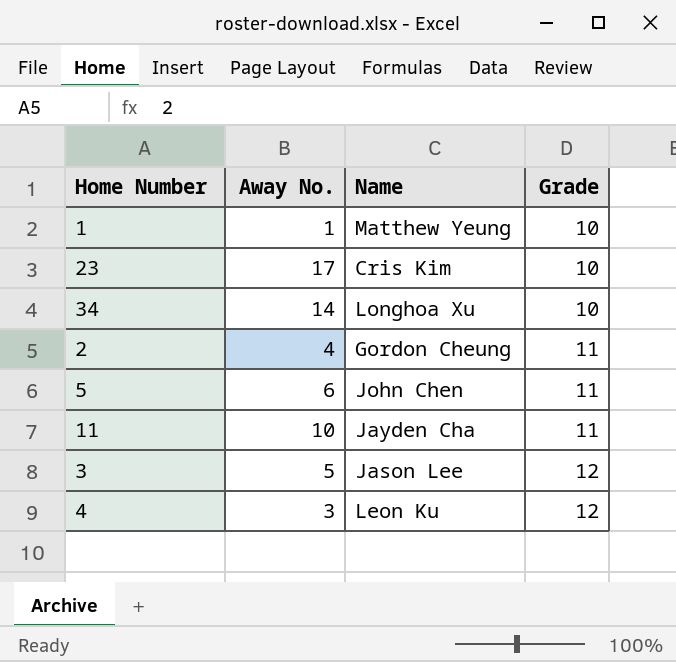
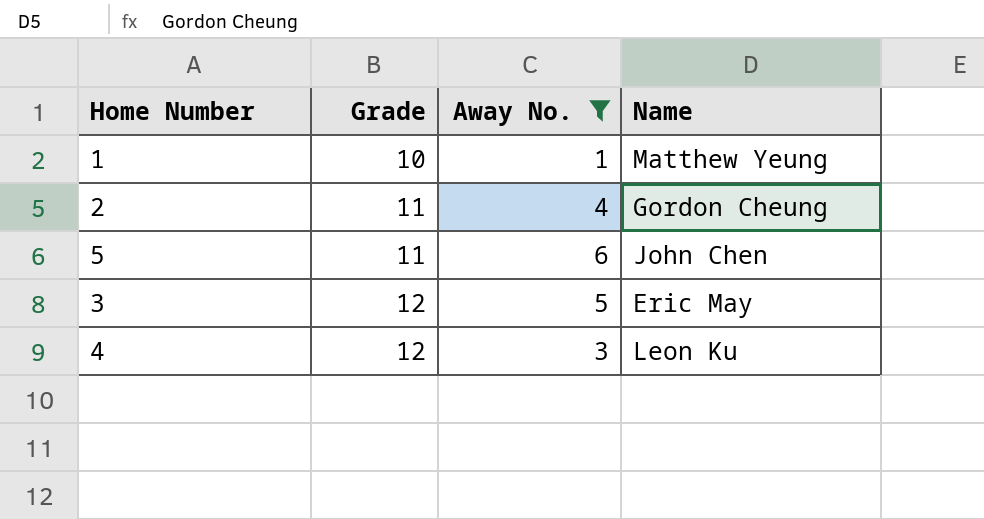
filter: none -> Away No. <= 6
column Grade | position: 4 -> 2
3 | Name: Jason Lee -> Eric May

